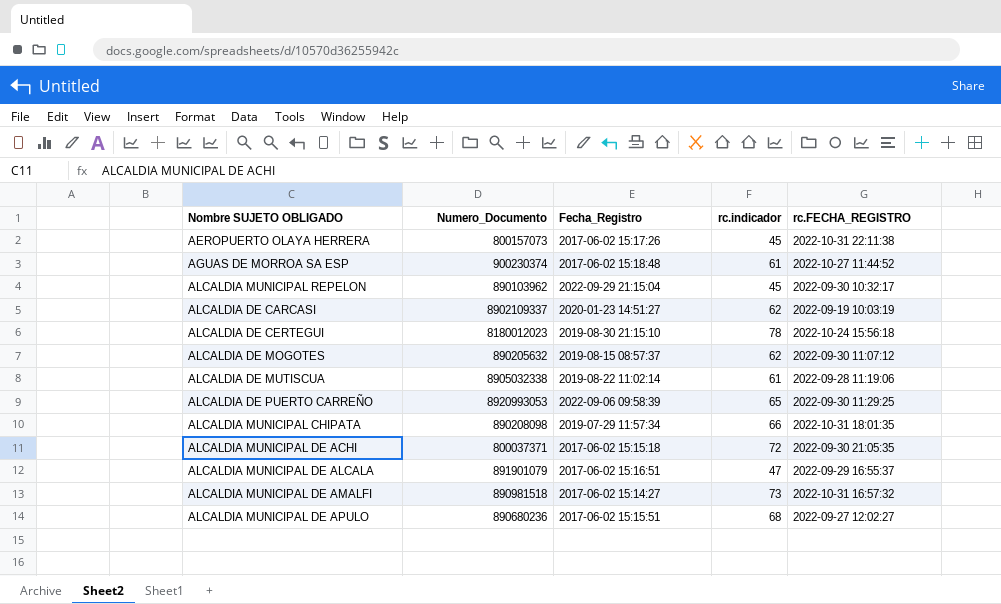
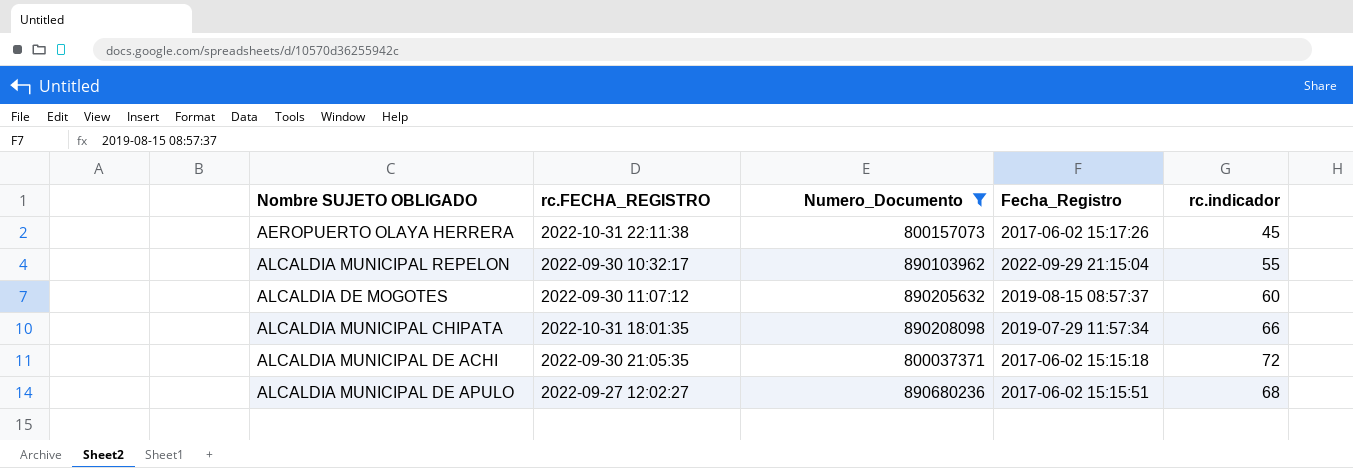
filter: none -> Numero_Documento <= 890680236
column rc.FECHA_REGISTRO | position: 5 -> 2
ALCALDIA MUNICIPAL REPELON | rc.indicador: 45 -> 55
ALCALDIA DE MOGOTES | rc.indicador: 62 -> 60

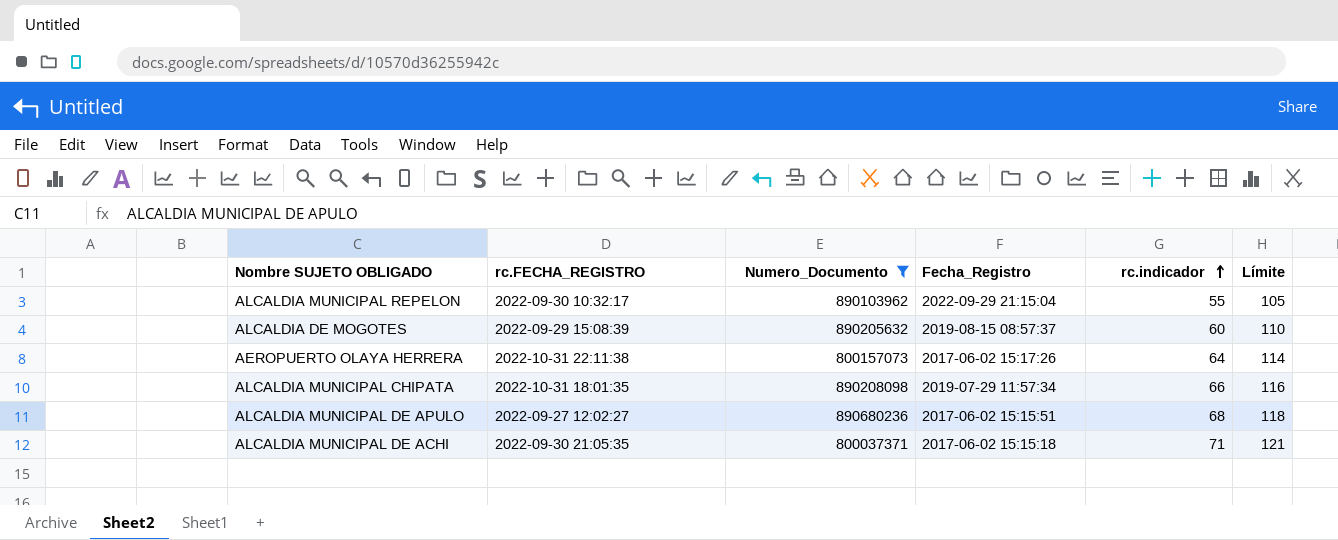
row order: none -> rc.indicador ascending
column Límite | formula: none -> [rc.indicador] + 50
ALCALDIA DE MOGOTES | rc.FECHA_REGISTRO: 2022-09-30 11:07:12 -> 2022-09-29 15:08:39
AEROPUERTO OLAYA HERRERA | rc.indicador: 45 -> 64
ALCALDIA MUNICIPAL DE ACHI | rc.indicador: 72 -> 71

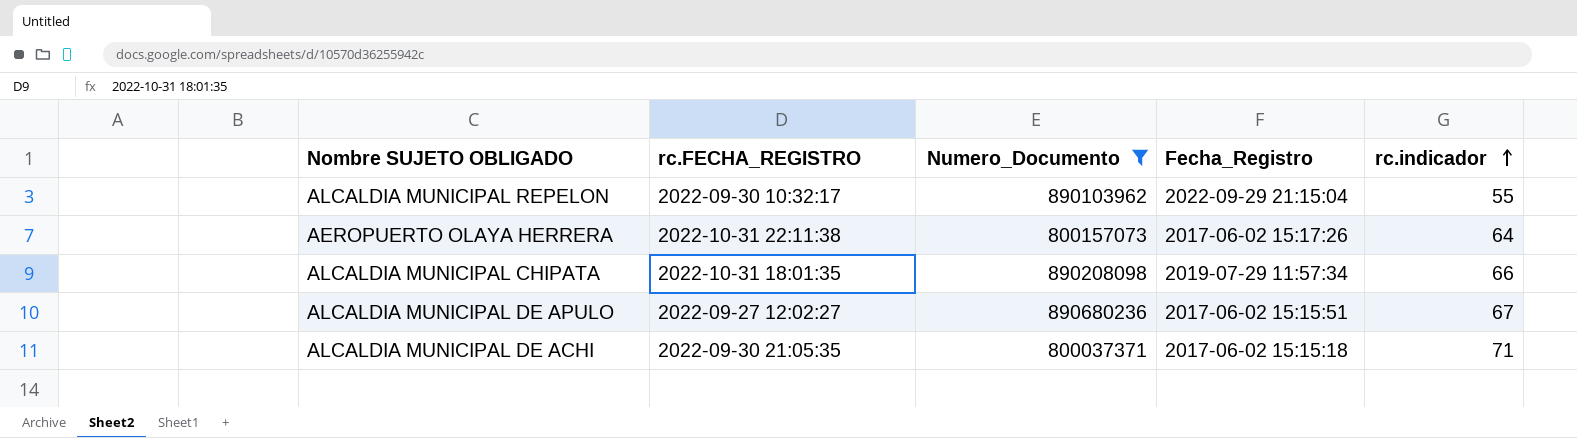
column Límite | formula: [rc.indicador] + 50 -> none
row ALCALDIA DE MOGOTES: 2022-09-29 15:08:39 | 890205632 | 2019-08-15 08:57:37 | 60 | 110 -> none
ALCALDIA MUNICIPAL DE APULO | rc.indicador: 68 -> 67

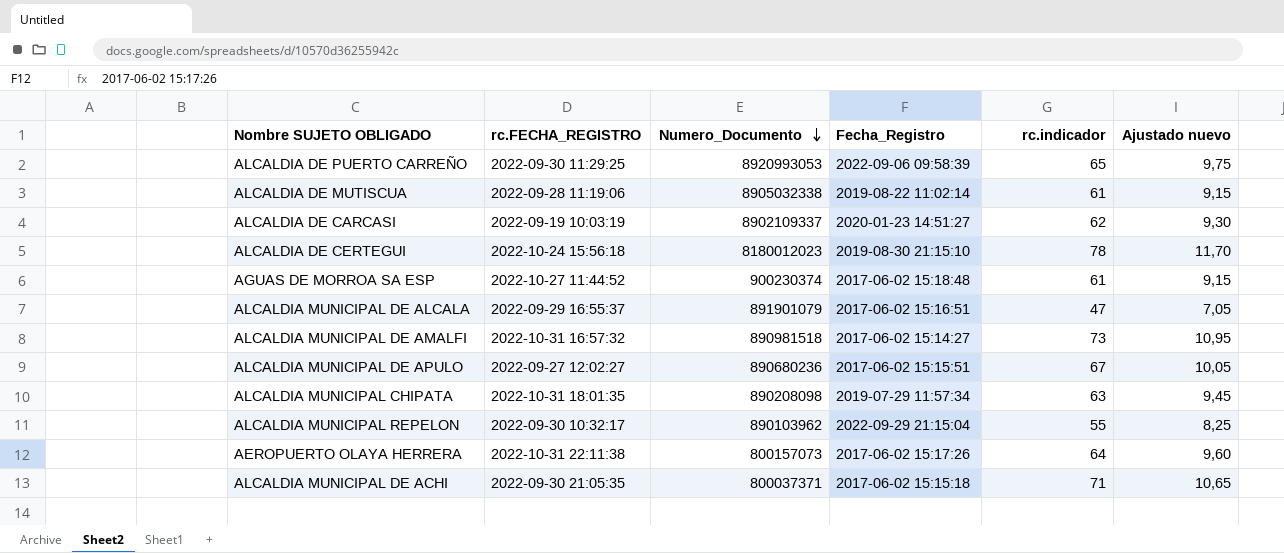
filter: Numero_Documento <= 890680236 -> none
row order: rc.indicador ascending -> Numero_Documento descending
column Ajustado nuevo | formula: none -> [rc.indicador] * 0,15
ALCALDIA MUNICIPAL CHIPATA | rc.indicador: 66 -> 63

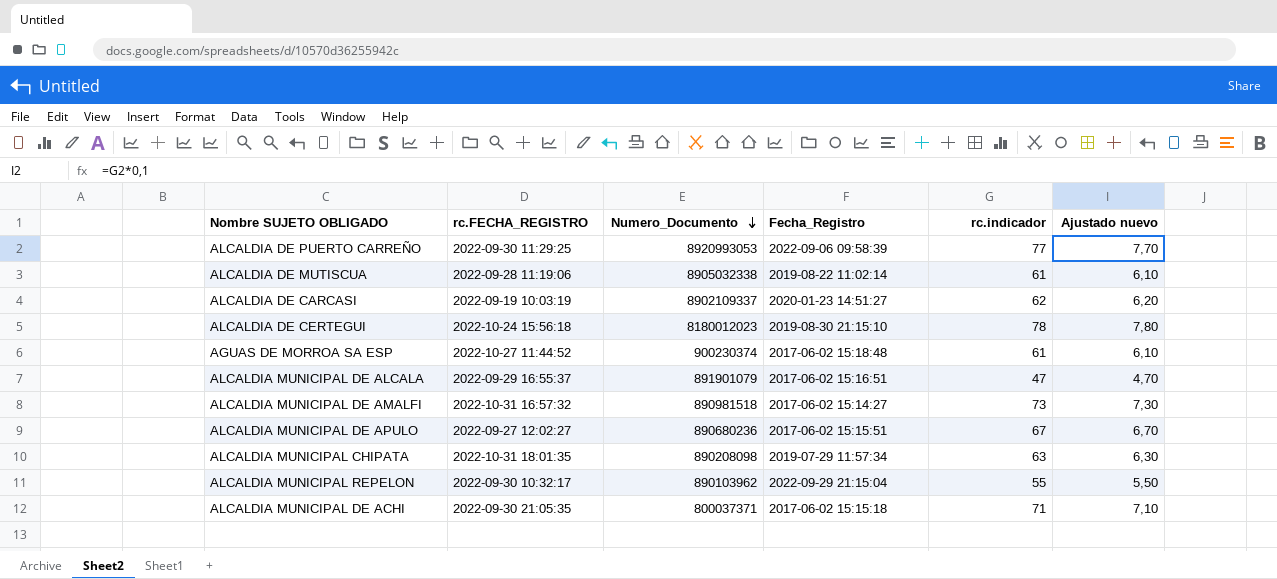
column Ajustado nuevo | formula: [rc.indicador] * 0,15 -> [rc.indicador] * 0,1
row AEROPUERTO OLAYA HERRERA: 2022-10-31 22:11:38 | 800157073 | 2017-06-02 15:17:26 | 64 | 9,60 -> none
ALCALDIA DE PUERTO CARREÑO | rc.indicador: 65 -> 77

